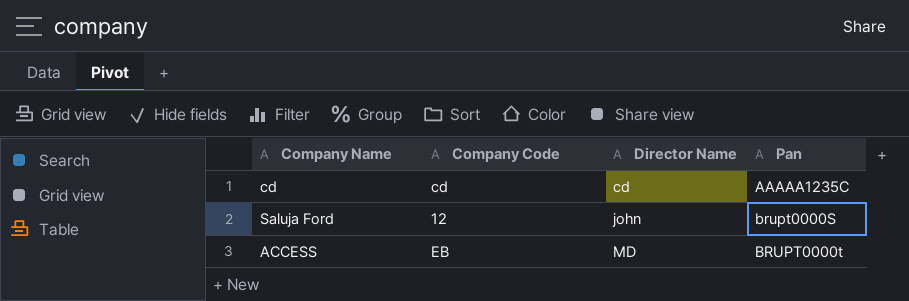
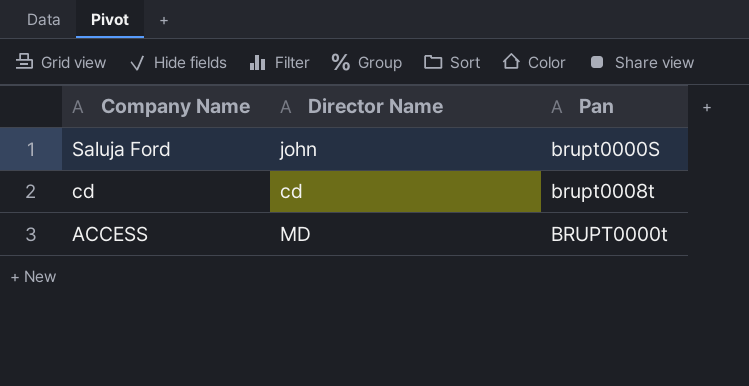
row order: Director Name ascending -> Company Name descending
column Company Code | position: 2 -> none
cd | Pan: AAAAA1235C -> brupt0008t

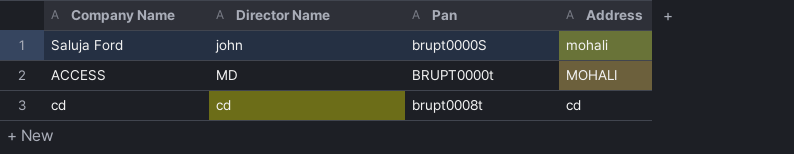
row order: Company Name descending -> Pan ascending
column Address | position: none -> 4

